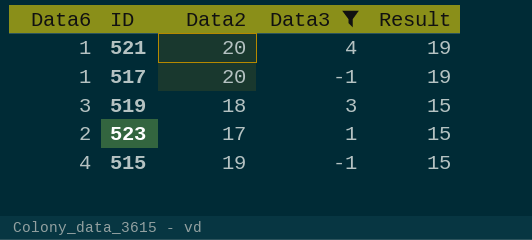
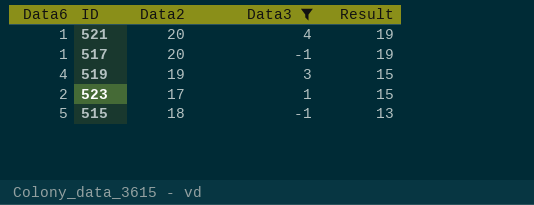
519 | Data6: 3 -> 4
519 | Data2: 18 -> 19
515 | Data6: 4 -> 5
515 | Data2: 19 -> 18
515 | Result: 15 -> 13

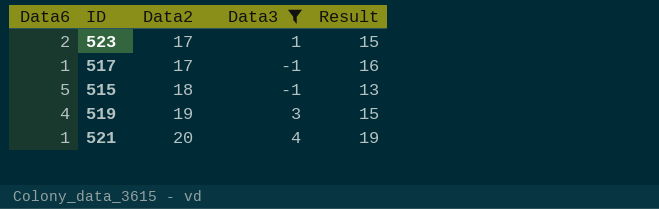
row order: Result descending -> Data2 ascending
517 | Data2: 20 -> 17
517 | Result: 19 -> 16

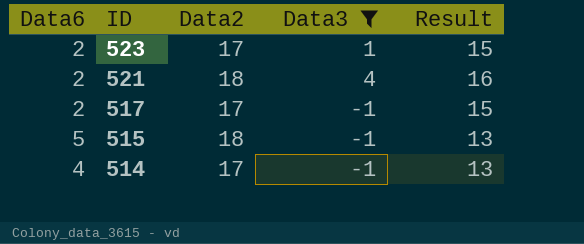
row order: Data2 ascending -> ID descending
row 519: 4 | 19 | 3 | 15 -> none
521 | Data6: 1 -> 2
521 | Data2: 20 -> 18
521 | Result: 19 -> 16
517 | Data6: 1 -> 2
517 | Result: 16 -> 15
row 514: none -> 4 | 17 | -1 | 13

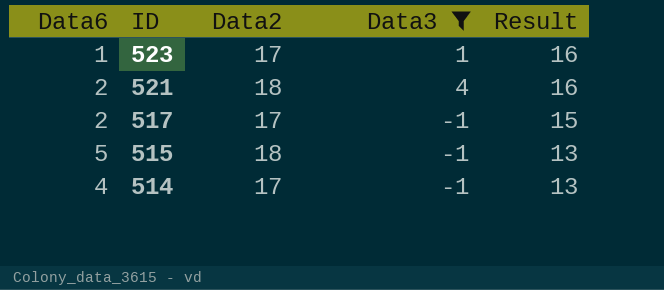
523 | Data6: 2 -> 1
523 | Result: 15 -> 16

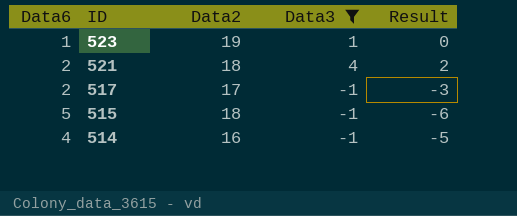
column Result | formula: [Data2] - [Data6] -> [Data3] - [Data6]
523 | Data2: 17 -> 19
514 | Data2: 17 -> 16

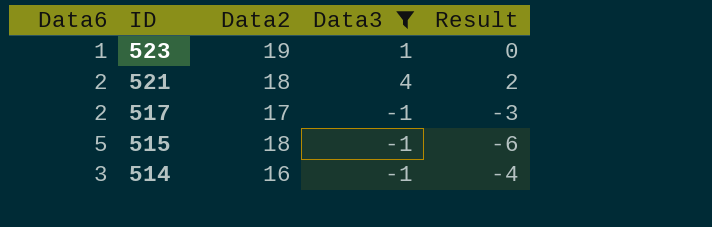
514 | Data6: 4 -> 3
514 | Result: -5 -> -4

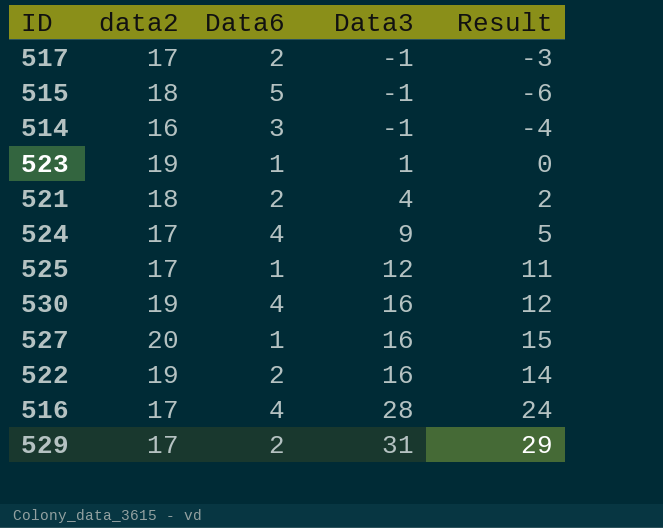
filter: Data3 <= 4 -> none
row order: ID descending -> Data3 ascending
column name: Data2 -> data2
column Data6 | position: 1 -> 3

